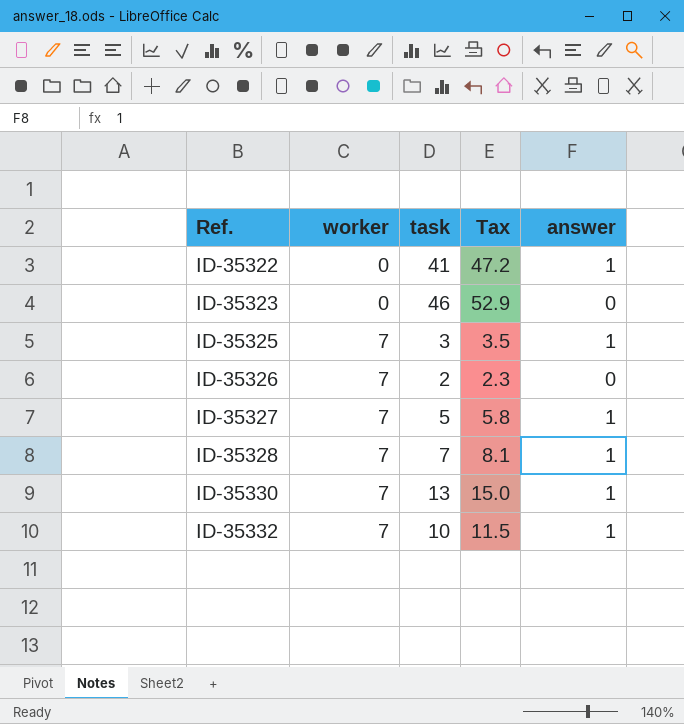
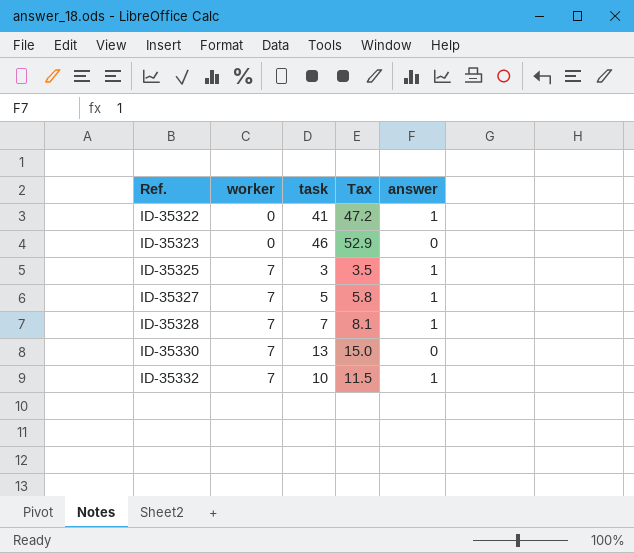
row ID-35326: 7 | 2 | 2.3 | 0 -> none
ID-35330 | answer: 1 -> 0

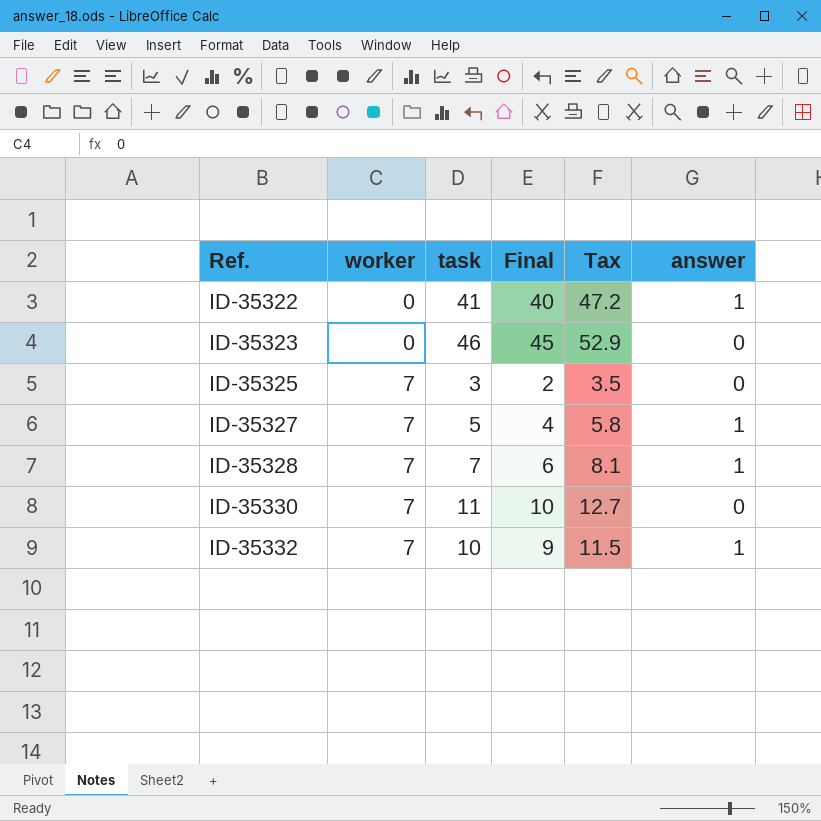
column Final | formula: none -> [task] - 1
ID-35325 | answer: 1 -> 0
ID-35330 | task: 13 -> 11
ID-35330 | Tax: 15.0 -> 12.7

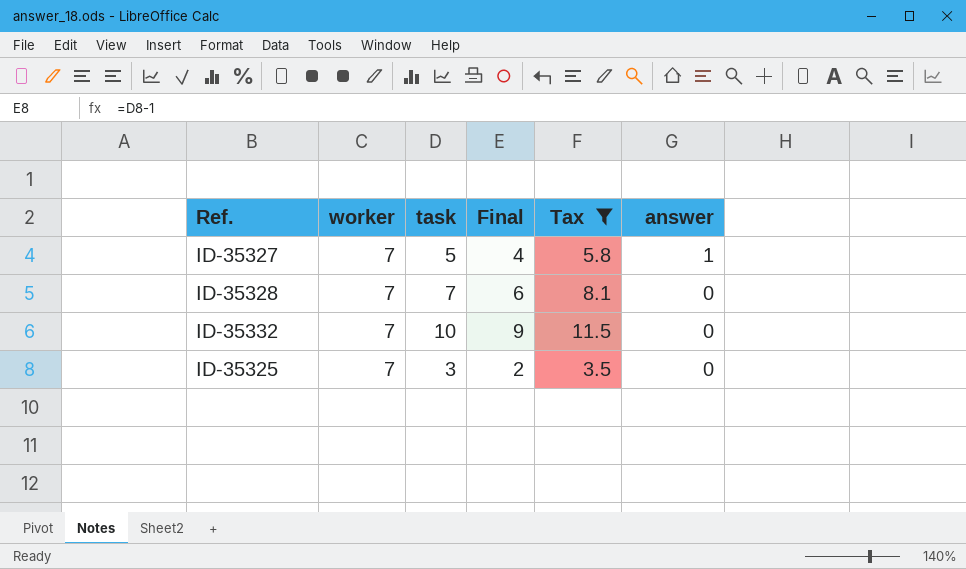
filter: none -> Tax <= 11.5
row order: Ref. ascending -> answer descending
ID-35328 | answer: 1 -> 0
ID-35332 | answer: 1 -> 0

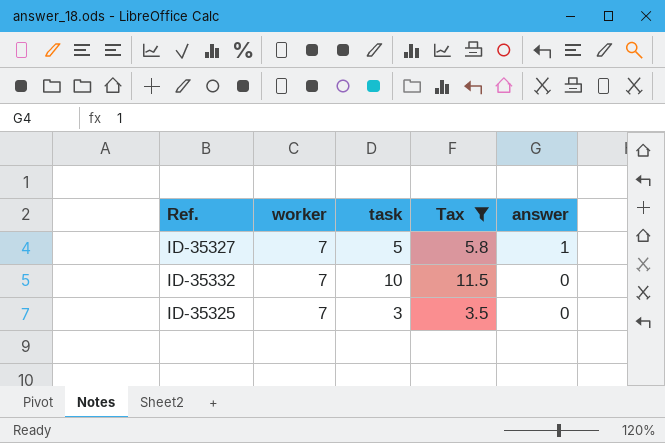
column Final | formula: [task] - 1 -> none
row ID-35328: 7 | 7 | 6 | 8.1 | 0 -> none

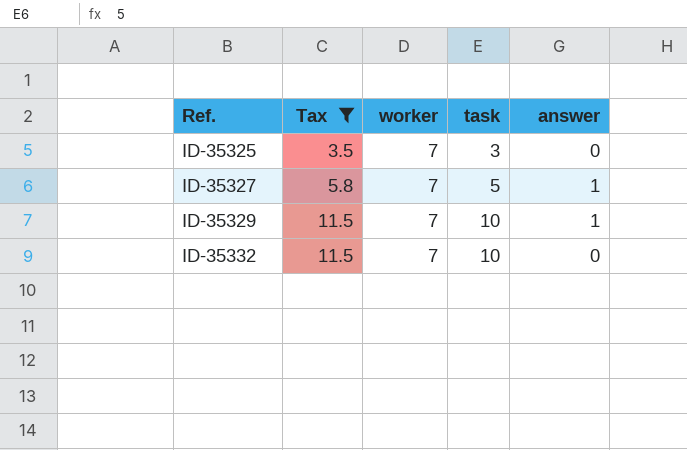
row order: answer descending -> Ref. ascending
column Tax | position: 4 -> 2
row ID-35329: none -> 11.5 | 7 | 10 | 1

